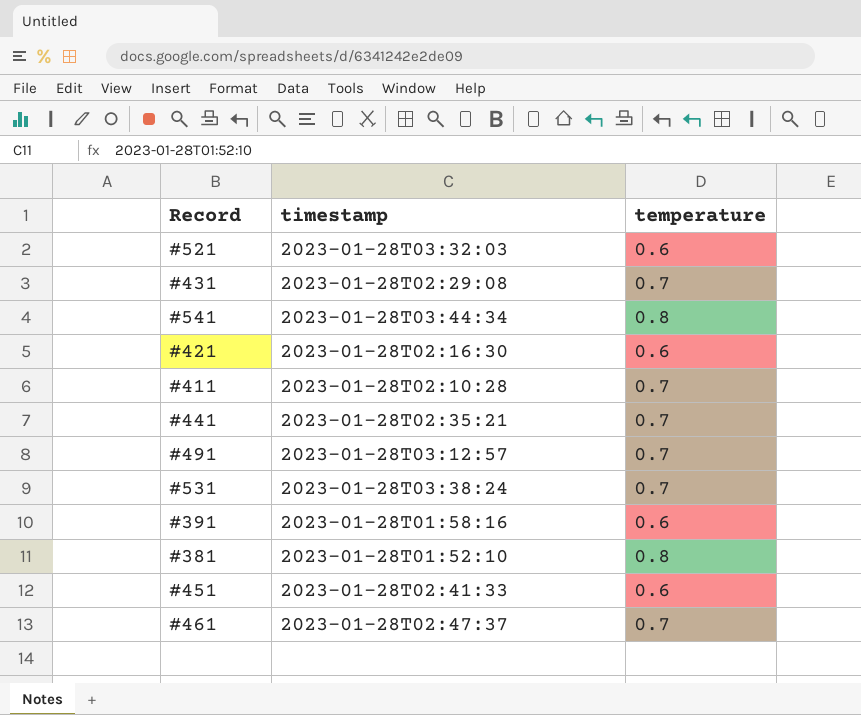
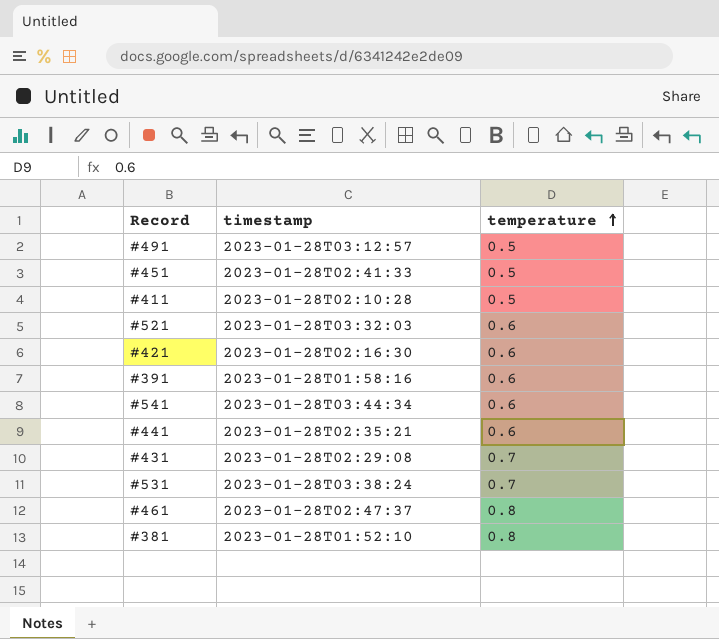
row order: none -> temperature ascending
#491 | temperature: 0.7 -> 0.5
#451 | temperature: 0.6 -> 0.5
#411 | temperature: 0.7 -> 0.5
#541 | temperature: 0.8 -> 0.6
#441 | temperature: 0.7 -> 0.6
#461 | temperature: 0.7 -> 0.8

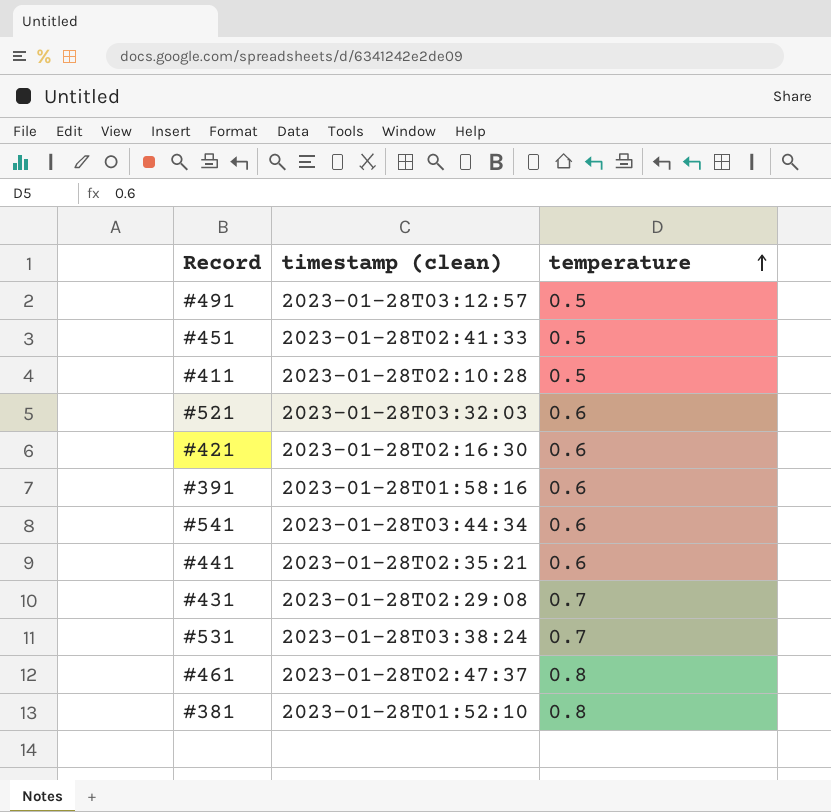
column name: timestamp -> timestamp (clean)

